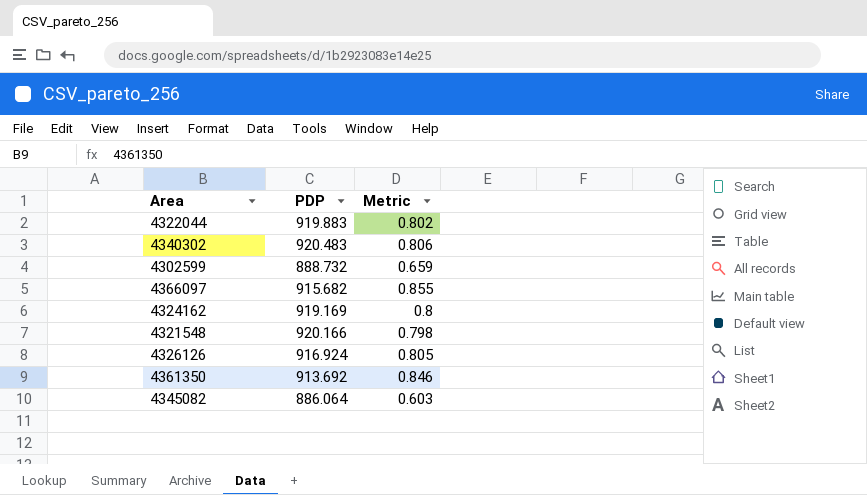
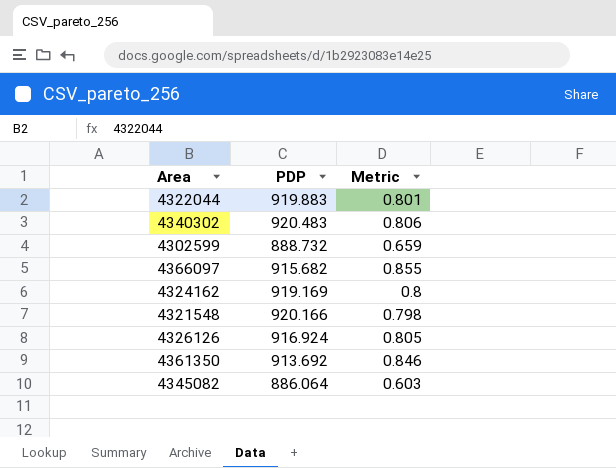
4322044 | Metric: 0.802 -> 0.801

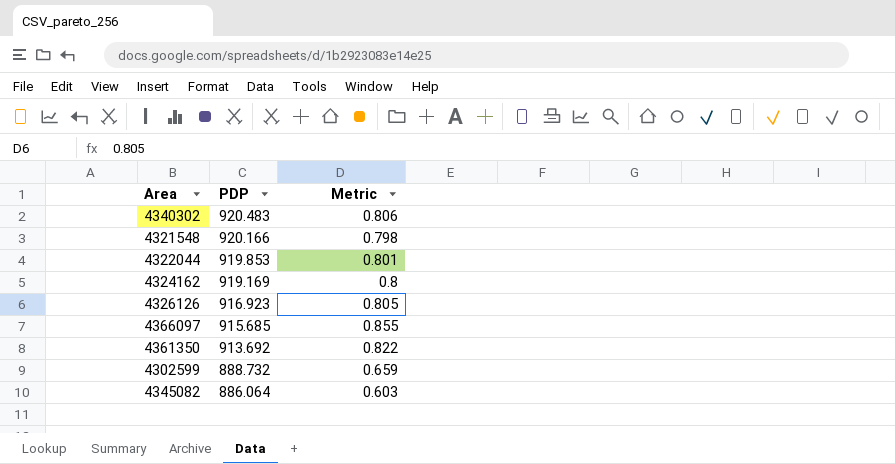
row order: none -> PDP descending
4322044 | PDP: 919.883 -> 919.853
4326126 | PDP: 916.924 -> 916.923
4366097 | PDP: 915.682 -> 915.685
4361350 | Metric: 0.846 -> 0.822

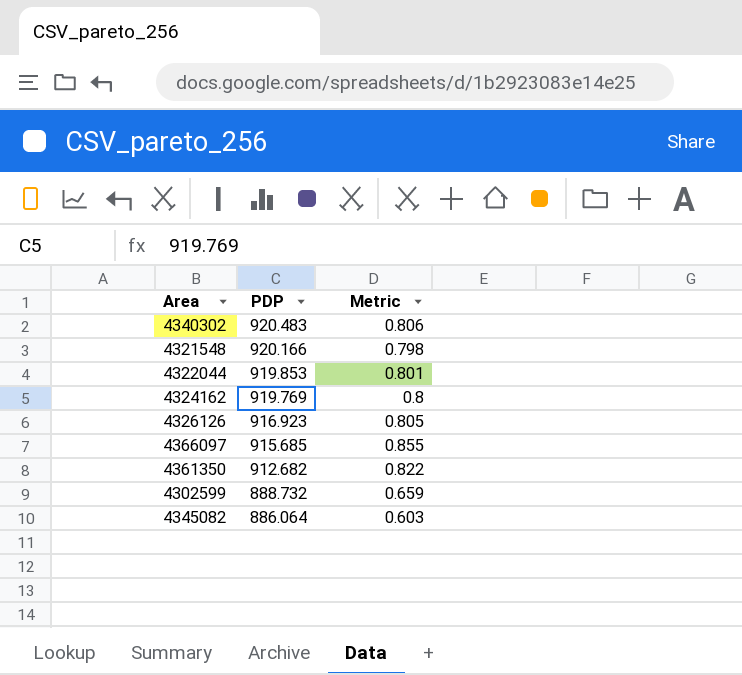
4324162 | PDP: 919.169 -> 919.769
4361350 | PDP: 913.692 -> 912.682

